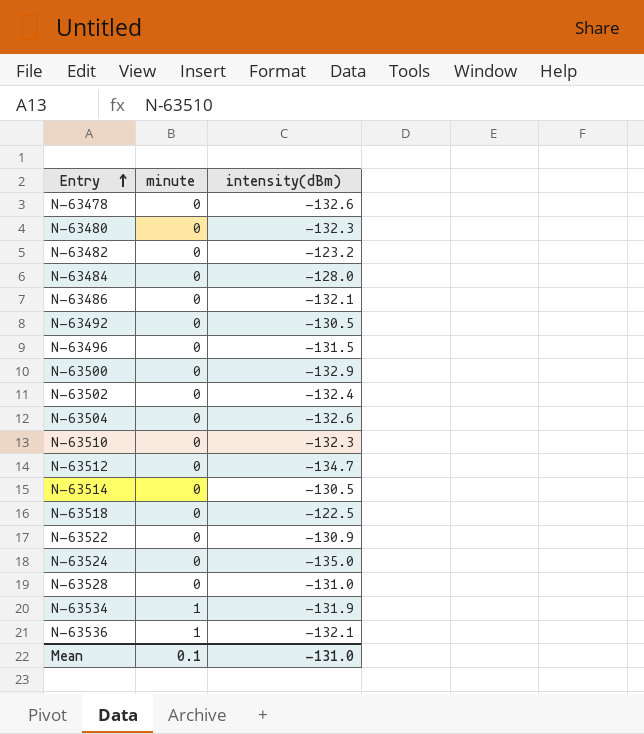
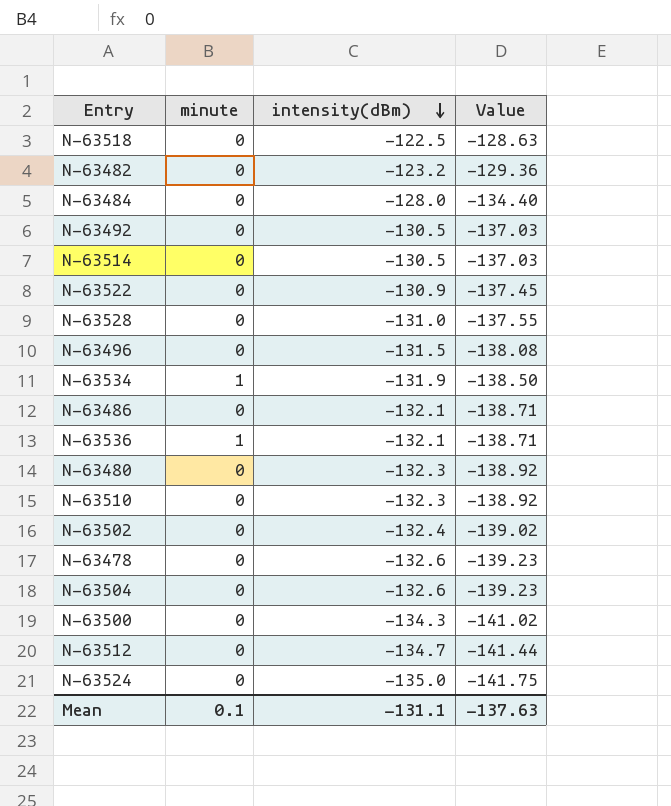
row order: Entry ascending -> intensity(dBm) descending
column Value | formula: none -> [intensity(dBm)] * 1.05
N-63500 | intensity(dBm): -132.9 -> -134.3
Mean | intensity(dBm): -131.0 -> -131.1

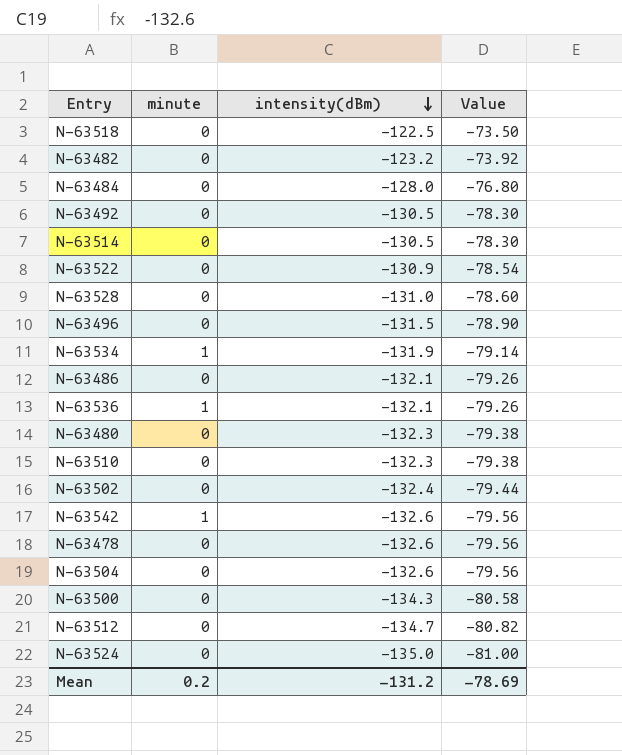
column Value | formula: [intensity(dBm)] * 1.05 -> [intensity(dBm)] * 0.6
row N-63542: none -> 1 | -132.6 | -79.56
Mean | minute: 0.1 -> 0.2
Mean | intensity(dBm): -131.1 -> -131.2
Mean | Value: -137.63 -> -78.69

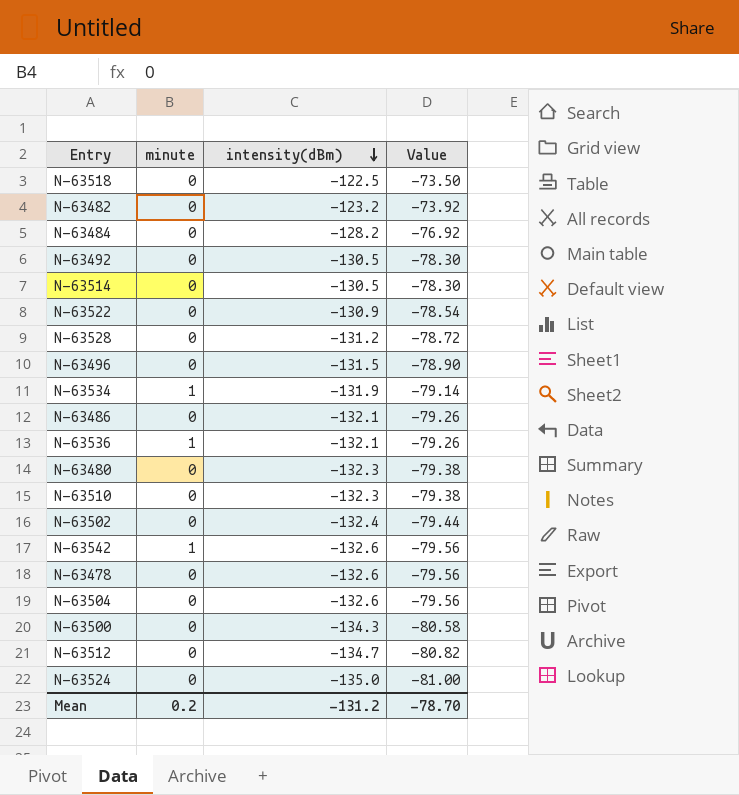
N-63484 | intensity(dBm): -128.0 -> -128.2
N-63484 | Value: -76.80 -> -76.92
N-63528 | intensity(dBm): -131.0 -> -131.2
N-63528 | Value: -78.60 -> -78.72
Mean | Value: -78.69 -> -78.70

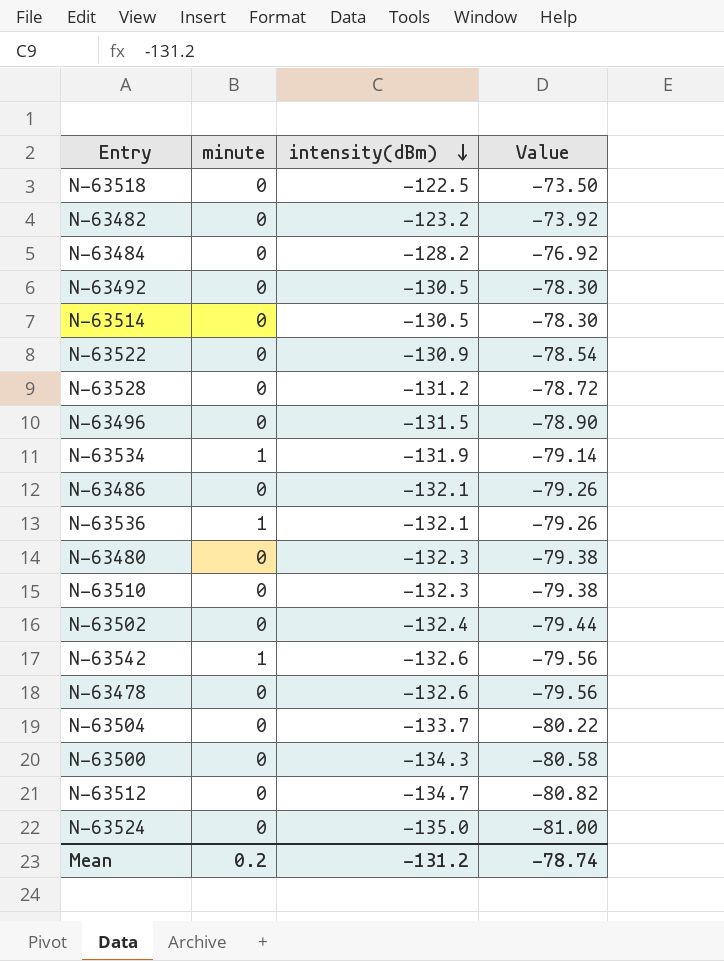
N-63504 | intensity(dBm): -132.6 -> -133.7
N-63504 | Value: -79.56 -> -80.22
Mean | Value: -78.70 -> -78.74

